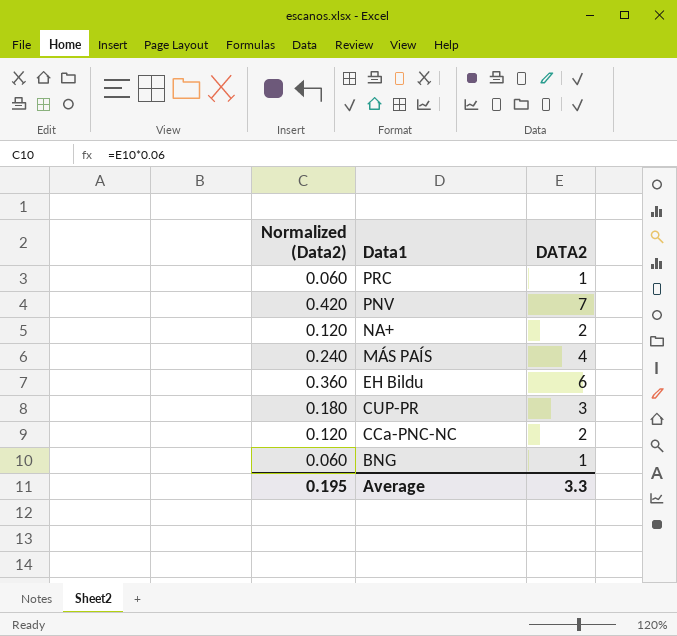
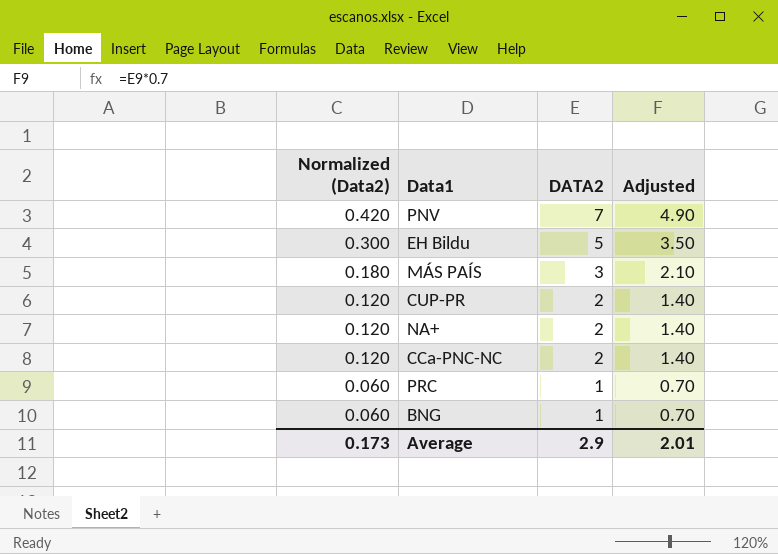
row order: Data1 descending -> Normalized (Data2) descending
column Adjusted | formula: none -> [DATA2] * 0.7
EH Bildu | Normalized (Data2): 0.360 -> 0.300
EH Bildu | DATA2: 6 -> 5
MÁS PAÍS | Normalized (Data2): 0.240 -> 0.180
MÁS PAÍS | DATA2: 4 -> 3
CUP-PR | Normalized (Data2): 0.180 -> 0.120
CUP-PR | DATA2: 3 -> 2
Average | Normalized (Data2): 0.195 -> 0.173
Average | DATA2: 3.3 -> 2.9

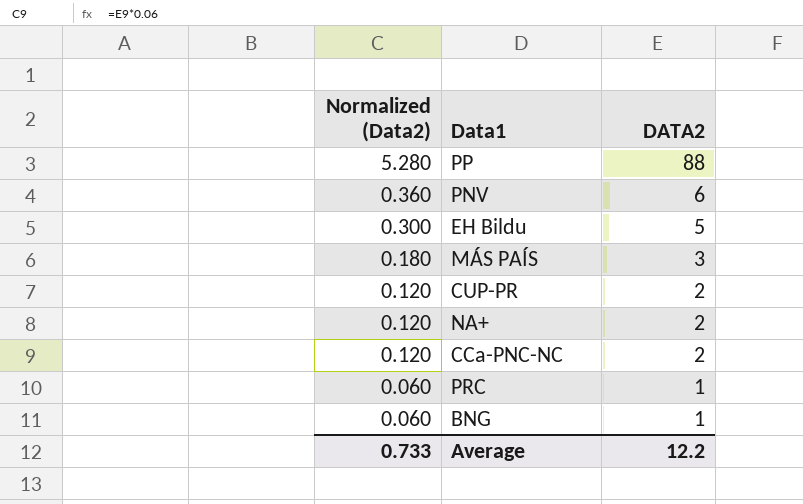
column Adjusted | formula: [DATA2] * 0.7 -> none
row PP: none -> 5.280 | 88
PNV | Normalized (Data2): 0.420 -> 0.360
PNV | DATA2: 7 -> 6
Average | Normalized (Data2): 0.173 -> 0.733
Average | DATA2: 2.9 -> 12.2

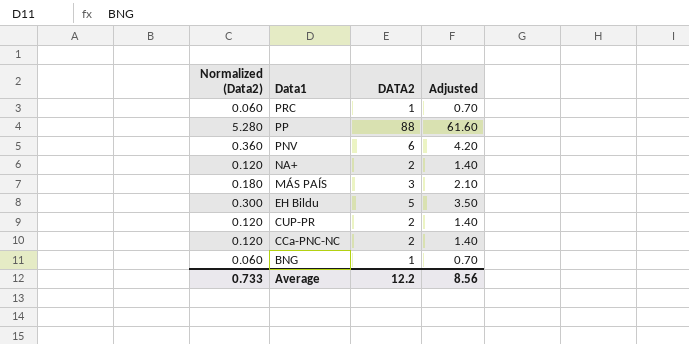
row order: Normalized (Data2) descending -> Data1 descending
column Adjusted | formula: none -> [DATA2] * 0.7

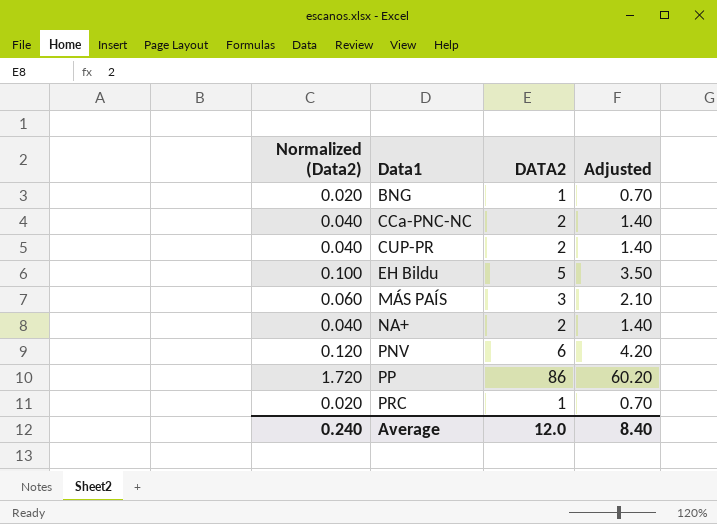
row order: Data1 descending -> Data1 ascending
column Normalized (Data2) | formula: [DATA2] * 0.06 -> [DATA2] * 0.02
PP | DATA2: 88 -> 86
PP | Adjusted: 61.60 -> 60.20
Average | Normalized (Data2): 0.733 -> 0.240
Average | DATA2: 12.2 -> 12.0
Average | Adjusted: 8.56 -> 8.40

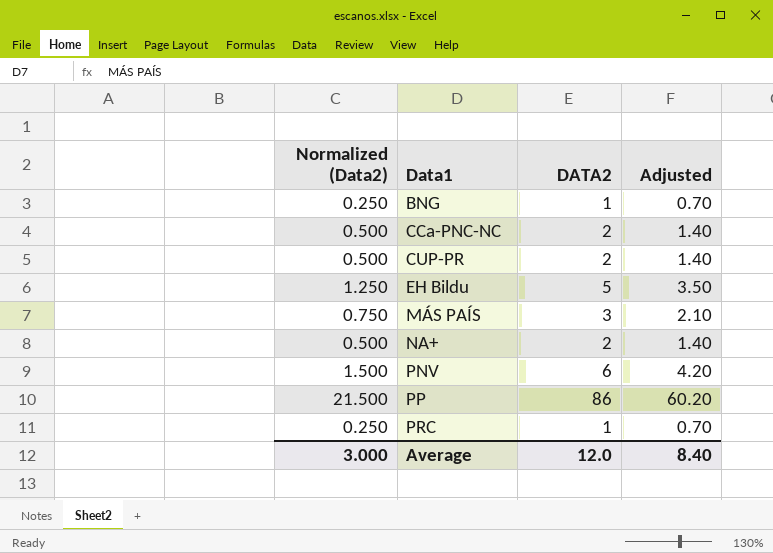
column Normalized (Data2) | formula: [DATA2] * 0.02 -> [DATA2] * 0.25
Average | Normalized (Data2): 0.240 -> 3.000

